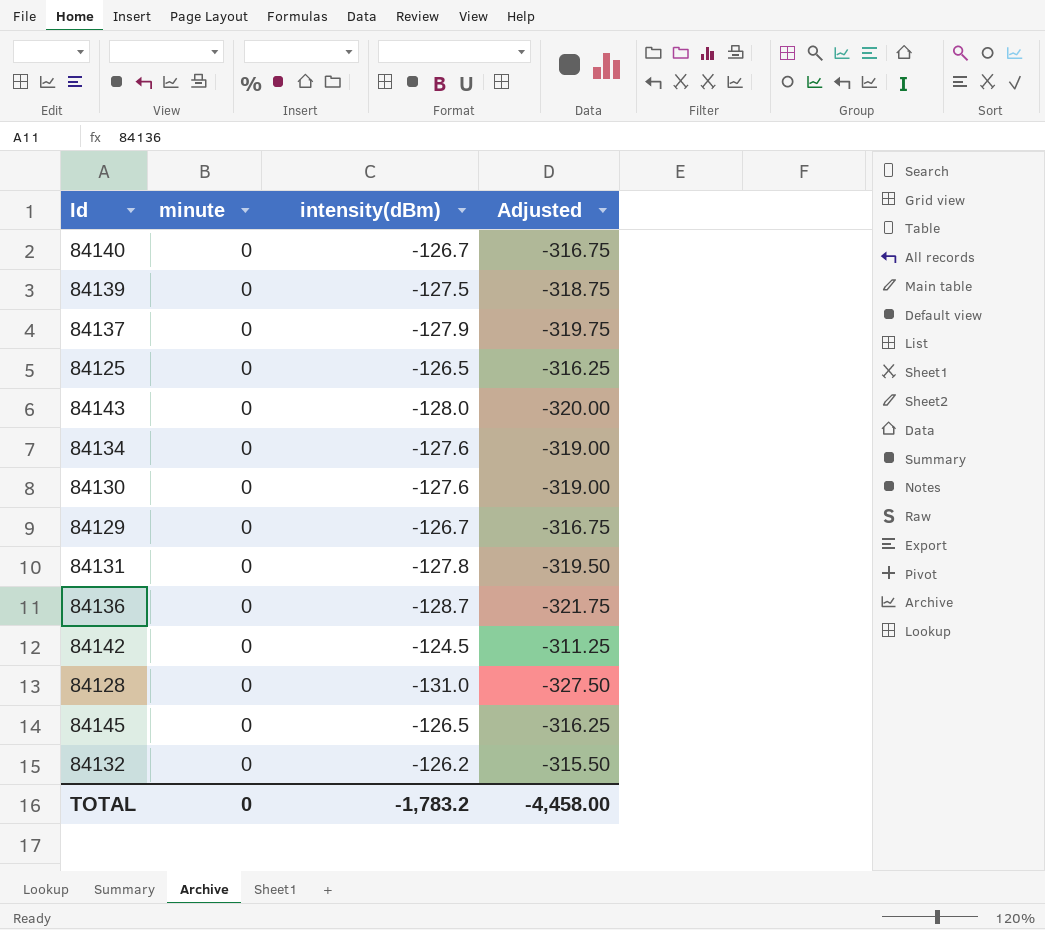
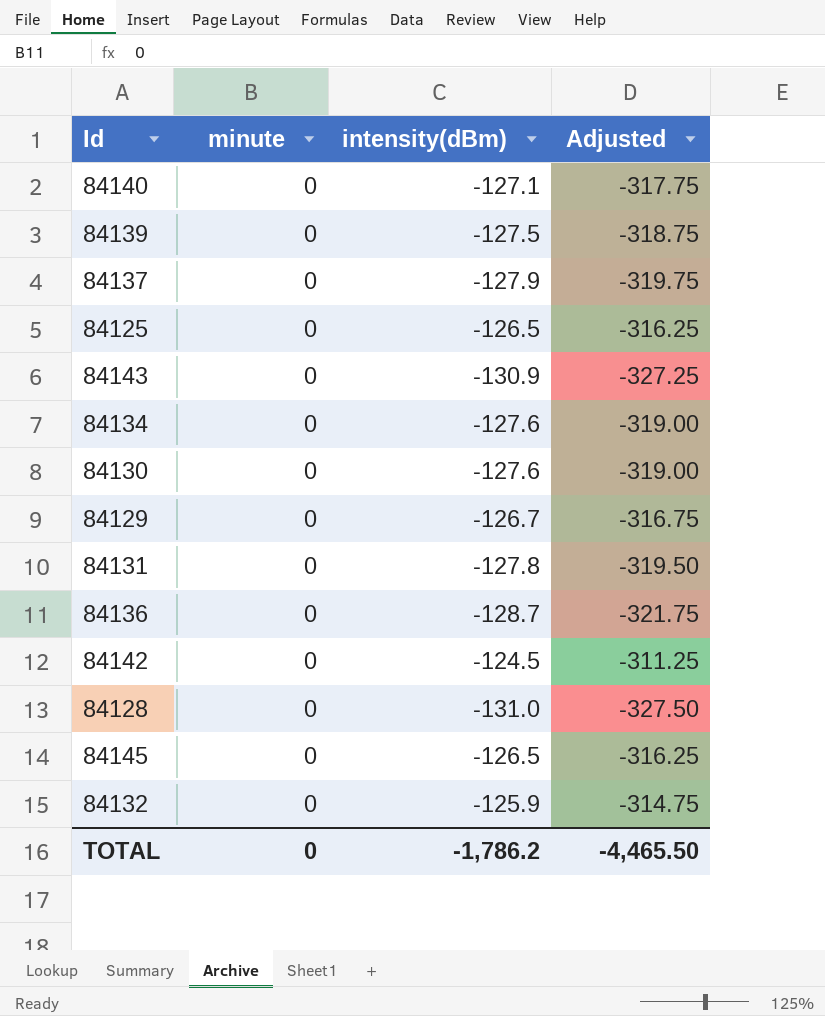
84140 | intensity(dBm): -126.7 -> -127.1
84140 | Adjusted: -316.75 -> -317.75
84143 | intensity(dBm): -128.0 -> -130.9
84143 | Adjusted: -320.00 -> -327.25
84132 | intensity(dBm): -126.2 -> -125.9
84132 | Adjusted: -315.50 -> -314.75
TOTAL | intensity(dBm): -1,783.2 -> -1,786.2
TOTAL | Adjusted: -4,458.00 -> -4,465.50

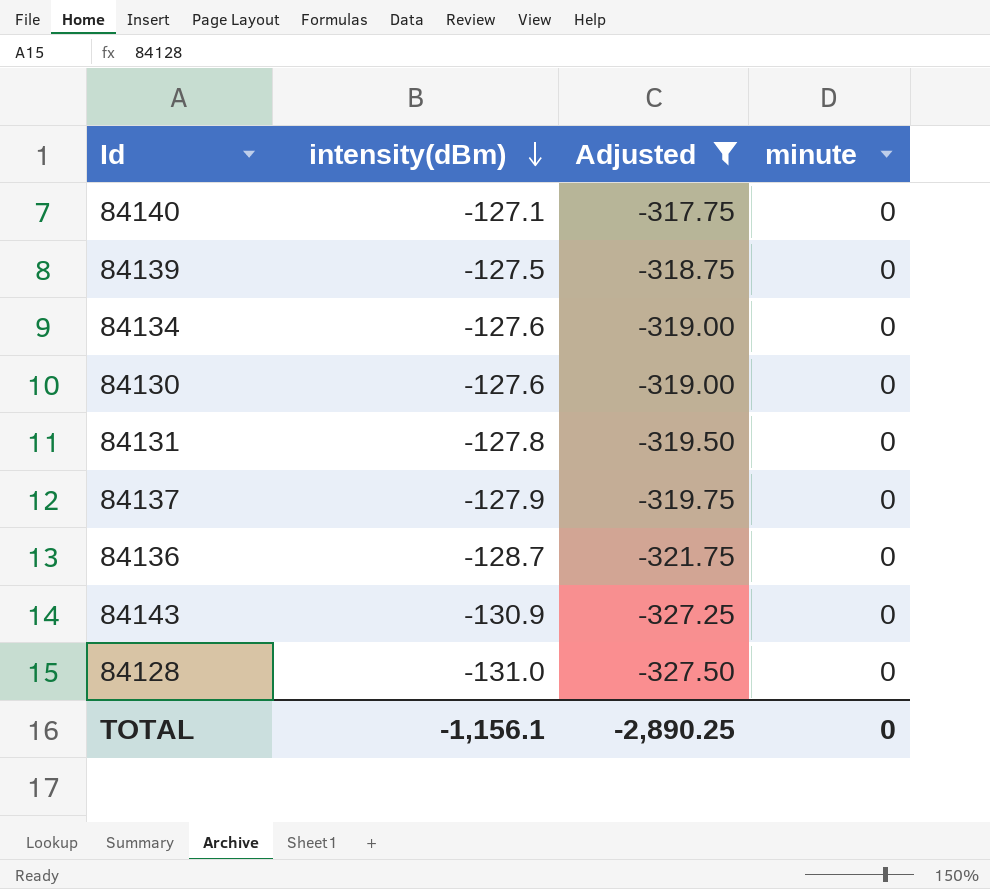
filter: none -> Adjusted <= -317.75
row order: none -> intensity(dBm) descending
column minute | position: 2 -> 4
TOTAL | intensity(dBm): -1,786.2 -> -1,156.1
TOTAL | Adjusted: -4,465.50 -> -2,890.25

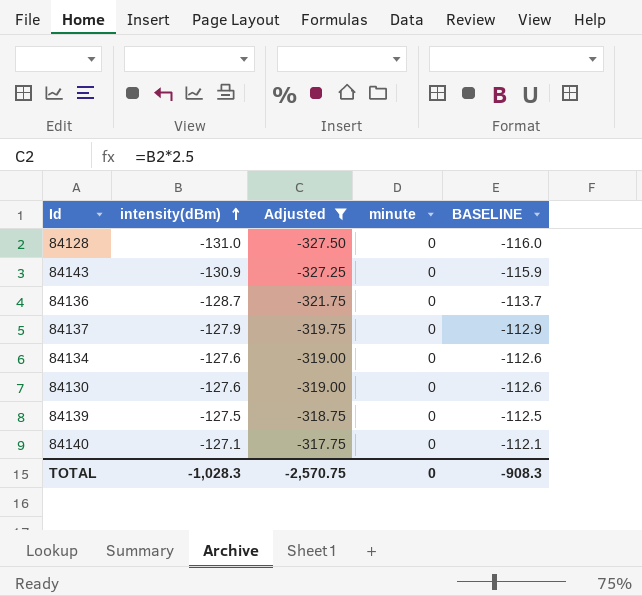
row order: intensity(dBm) descending -> intensity(dBm) ascending
column BASELINE | formula: none -> [intensity(dBm)] + 15
row 84131: -127.8 | -319.50 | 0 -> none
TOTAL | intensity(dBm): -1,156.1 -> -1,028.3
TOTAL | Adjusted: -2,890.25 -> -2,570.75

